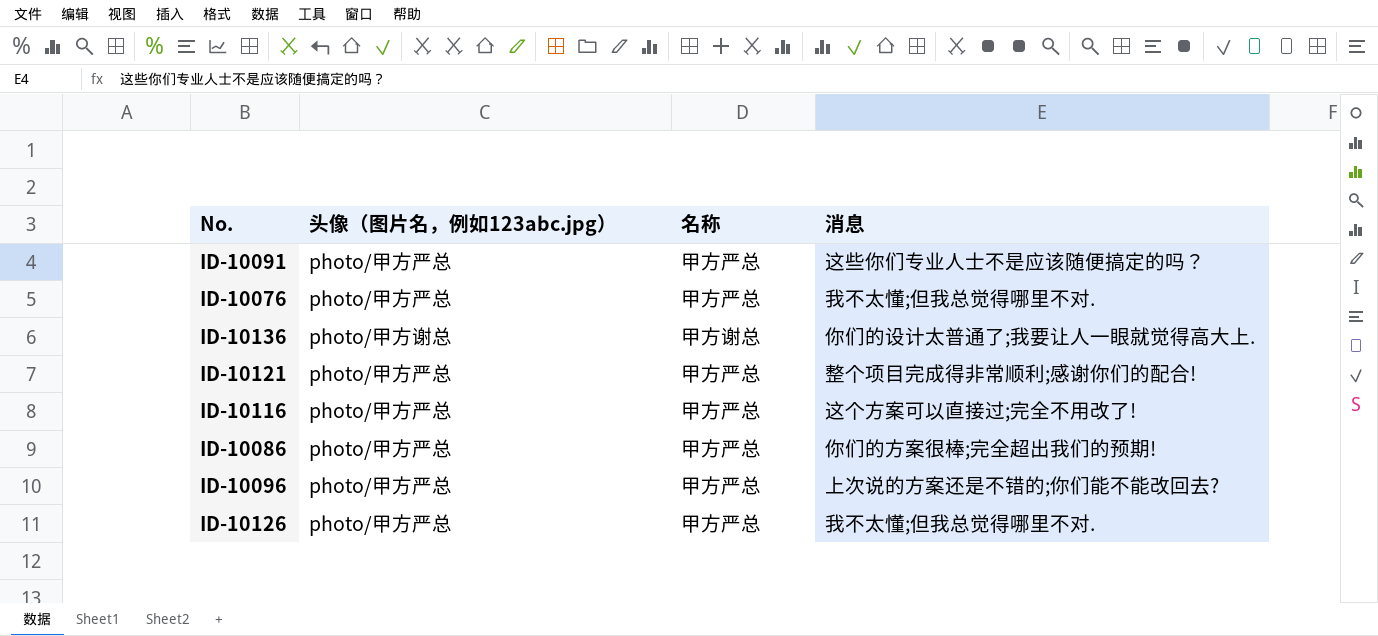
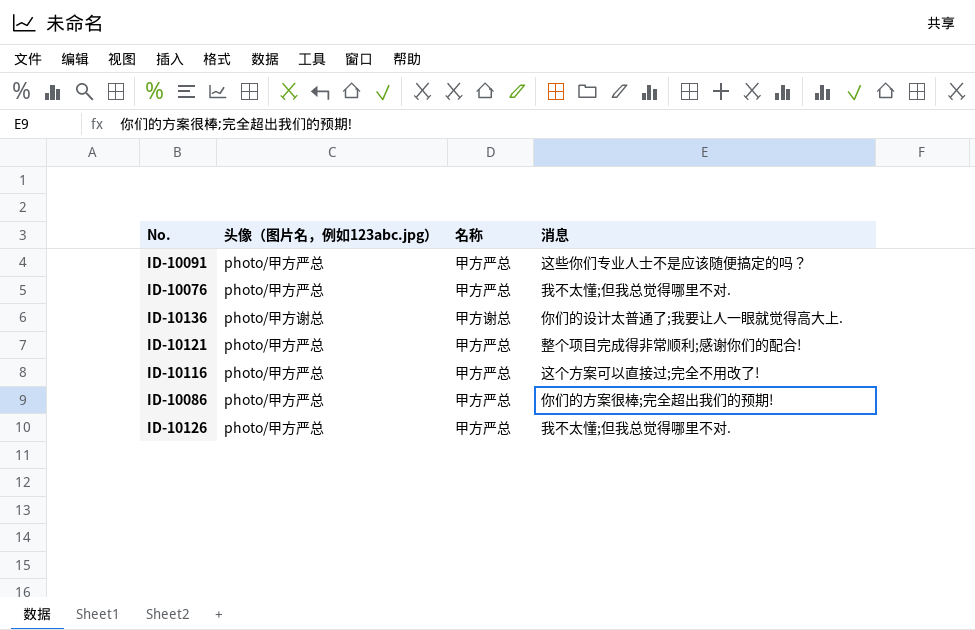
row ID-10096: photo/甲方严总 | 甲方严总 | 上次说的方案还是不错的;你们能不能改回去? -> none

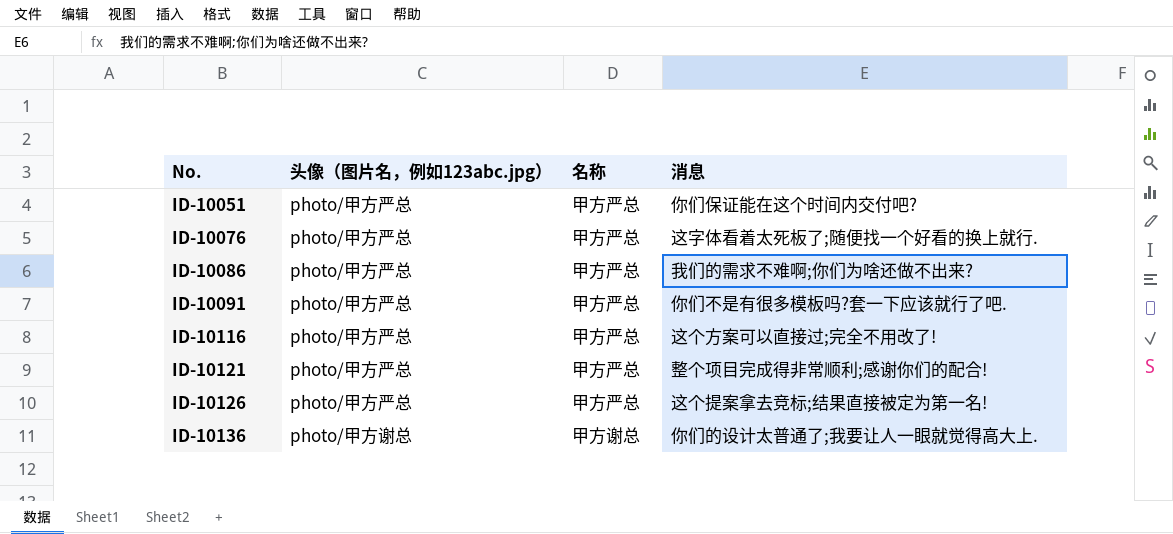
row order: none -> No. ascending
row ID-10051: none -> photo/甲方严总 | 甲方严总 | 你们保证能在这个时间内交付吧?
ID-10076 | 消息: 我不太懂;但我总觉得哪里不对. -> 这字体看着太死板了;随便找一个好看的换上就行.
ID-10086 | 消息: 你们的方案很棒;完全超出我们的预期! -> 我们的需求不难啊;你们为啥还做不出来?
ID-10091 | 消息: 这些你们专业人士不是应该随便搞定的吗？ -> 你们不是有很多模板吗?套一下应该就行了吧.
ID-10126 | 消息: 我不太懂;但我总觉得哪里不对. -> 这个提案拿去竞标;结果直接被定为第一名!

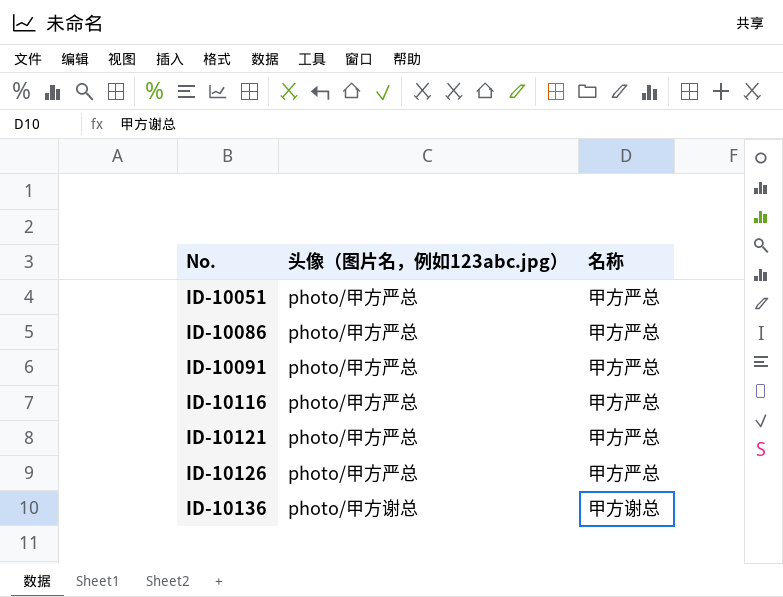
column 消息 | position: 4 -> none
row ID-10076: photo/甲方严总 | 甲方严总 | 这字体看着太死板了;随便找一个好看的换上就行. -> none

